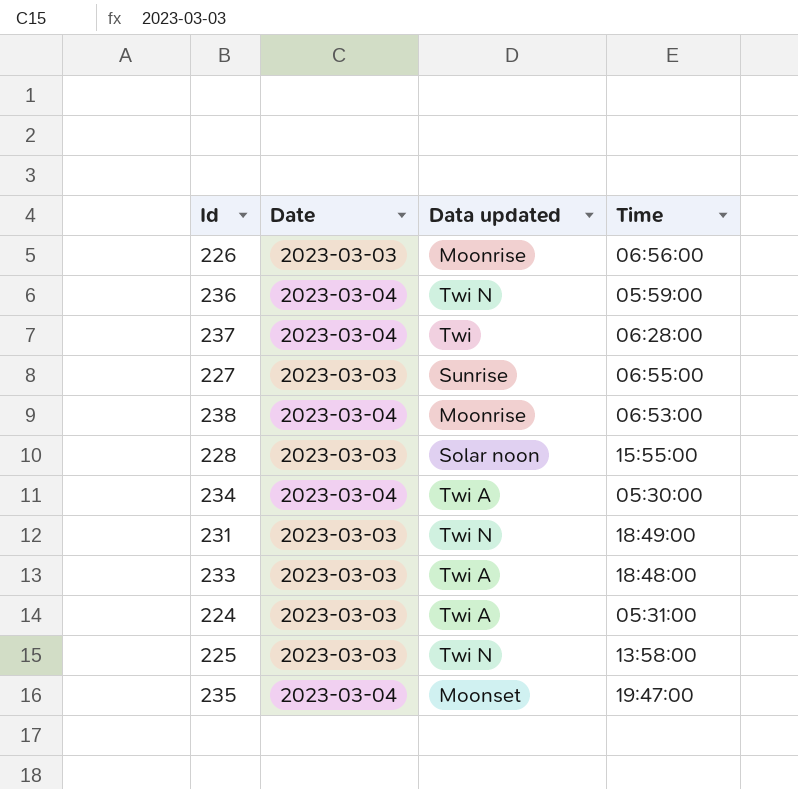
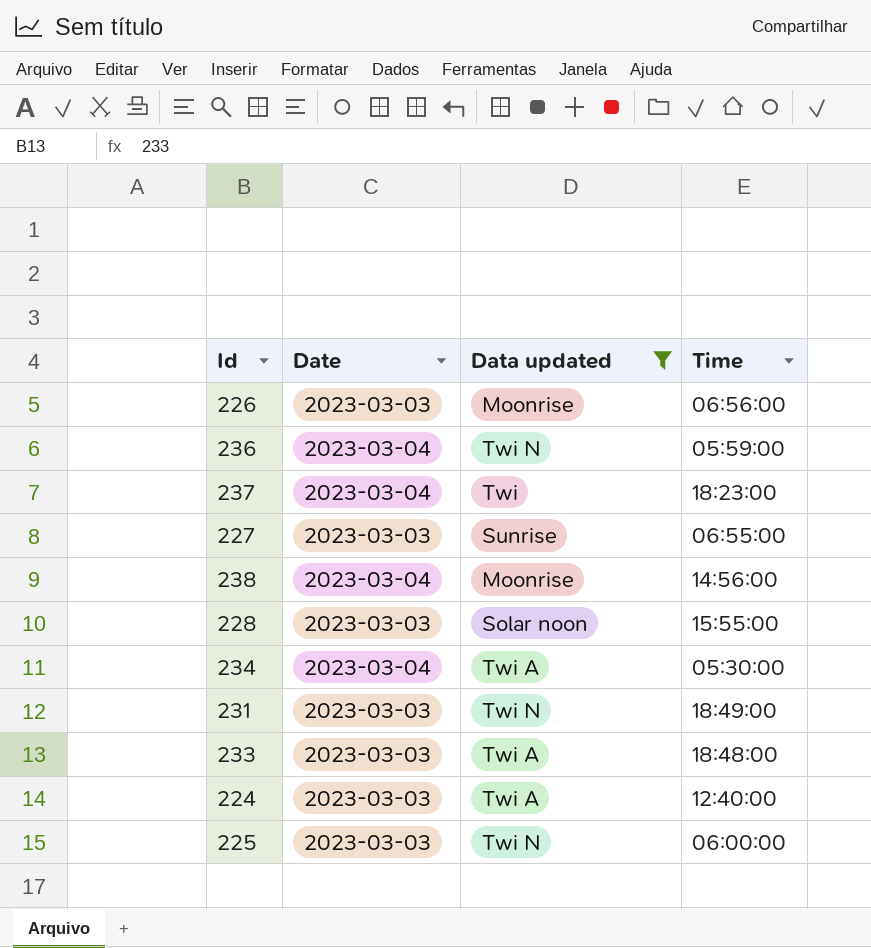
filter: none -> Data updated != Moonset
237 | Time: 06:28:00 -> 18:23:00
238 | Time: 06:53:00 -> 14:56:00
224 | Time: 05:31:00 -> 12:40:00
225 | Time: 13:58:00 -> 06:00:00

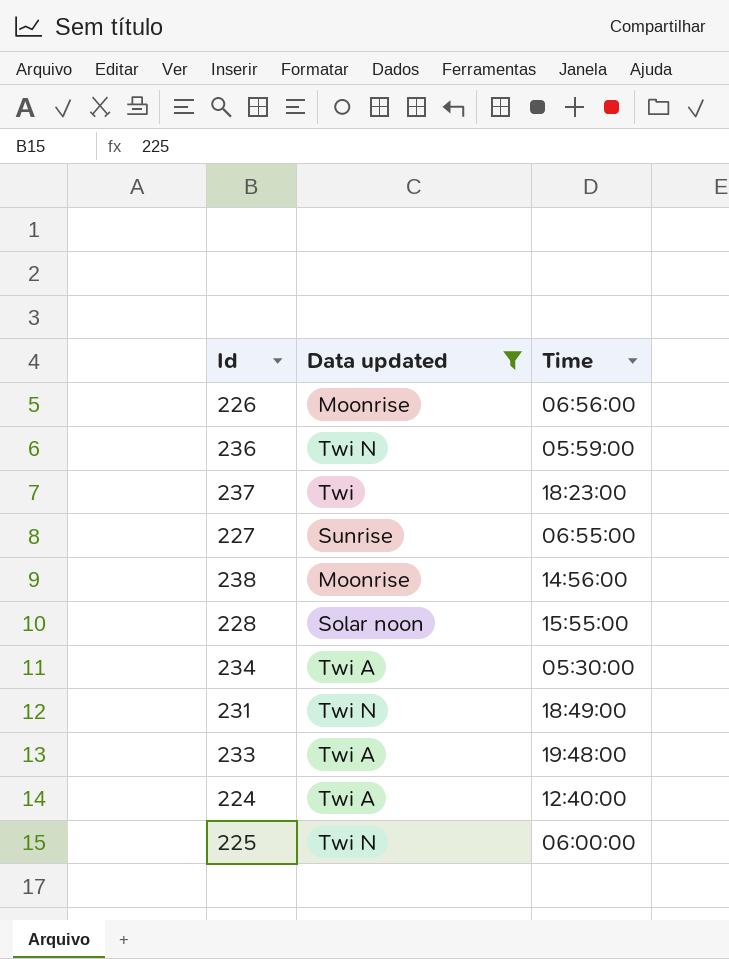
column Date | position: 2 -> none
233 | Time: 18:48:00 -> 19:48:00

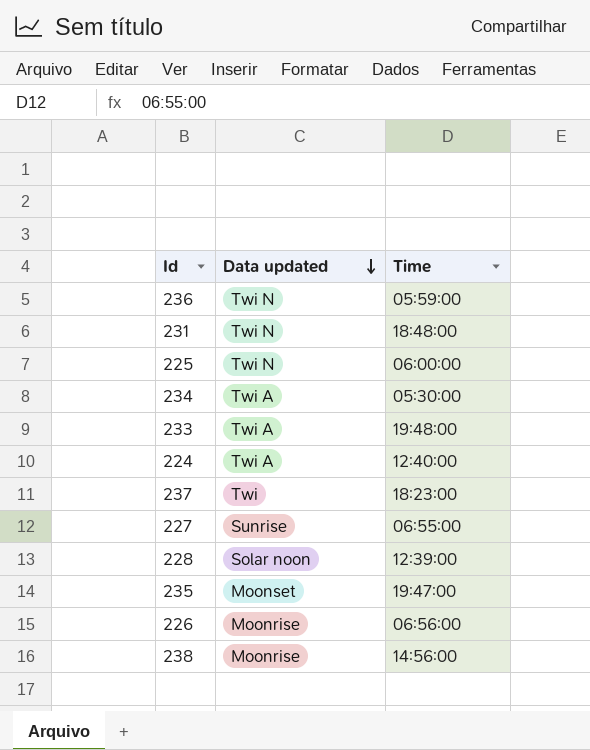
filter: Data updated != Moonset -> none
row order: none -> Data updated descending
231 | Time: 18:49:00 -> 18:48:00
228 | Time: 15:55:00 -> 12:39:00

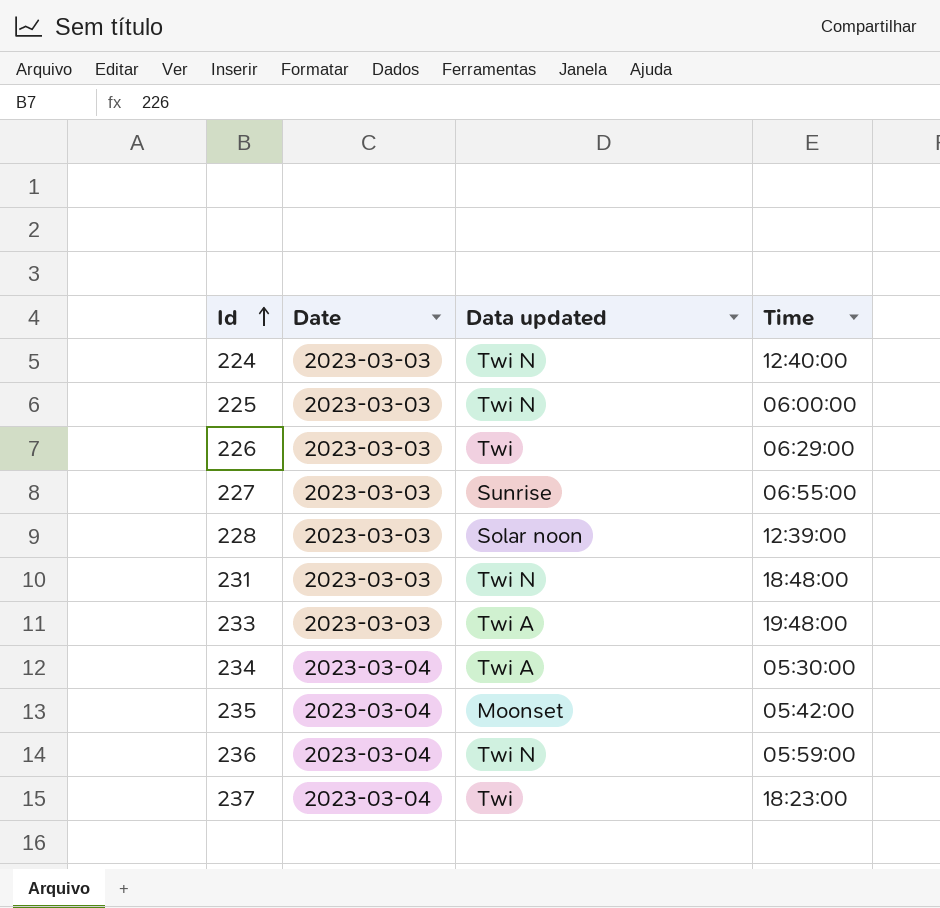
row order: Data updated descending -> Id ascending
column Date | position: none -> 2
row 238: Moonrise | 14:56:00 -> none
224 | Data updated: Twi A -> Twi N
226 | Data updated: Moonrise -> Twi
226 | Time: 06:56:00 -> 06:29:00
235 | Time: 19:47:00 -> 05:42:00

